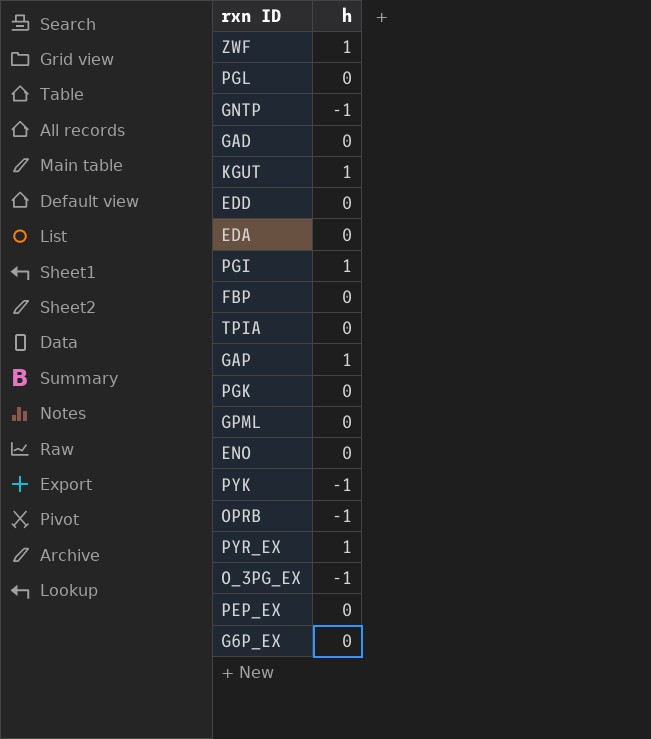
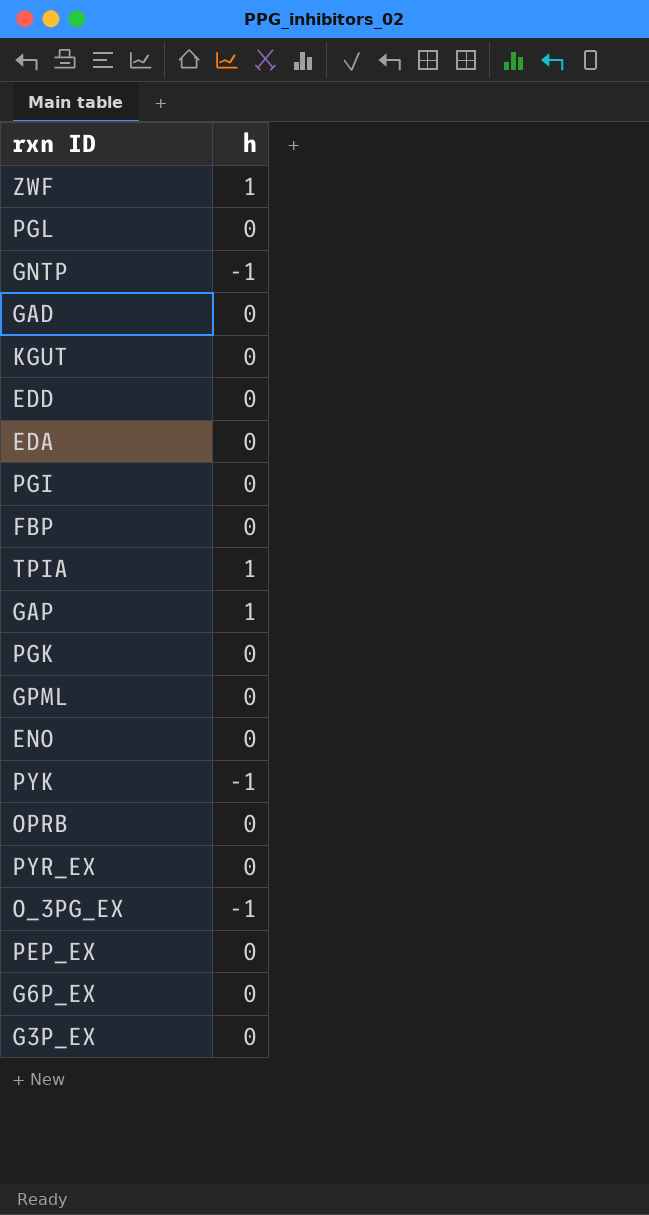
KGUT | h: 1 -> 0
PGI | h: 1 -> 0
TPIA | h: 0 -> 1
OPRB | h: -1 -> 0
PYR_EX | h: 1 -> 0
row G3P_EX: none -> 0

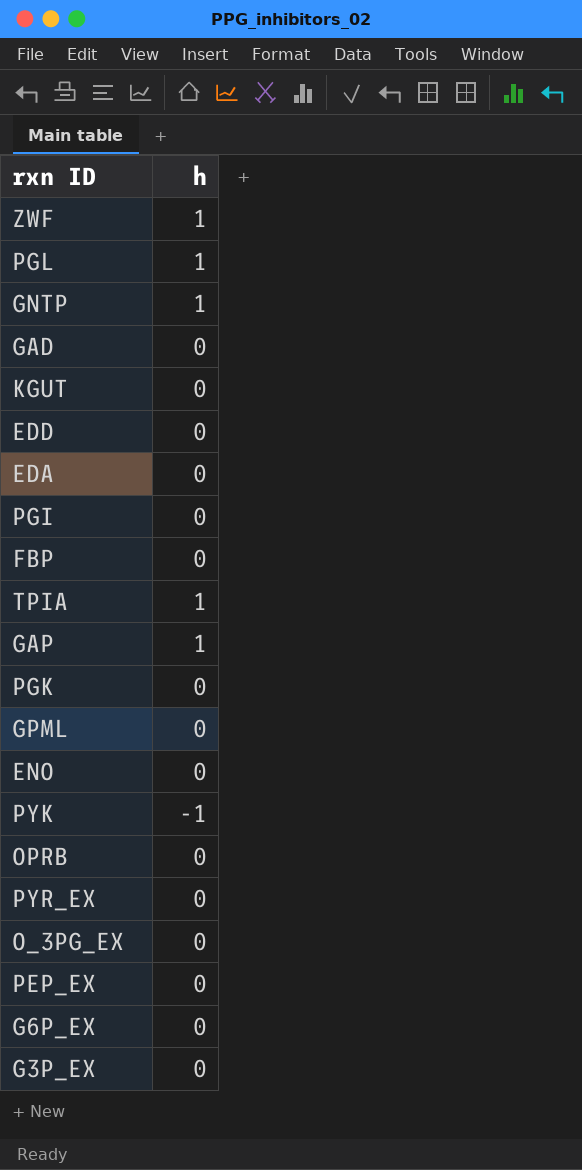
PGL | h: 0 -> 1
GNTP | h: -1 -> 1
O_3PG_EX | h: -1 -> 0

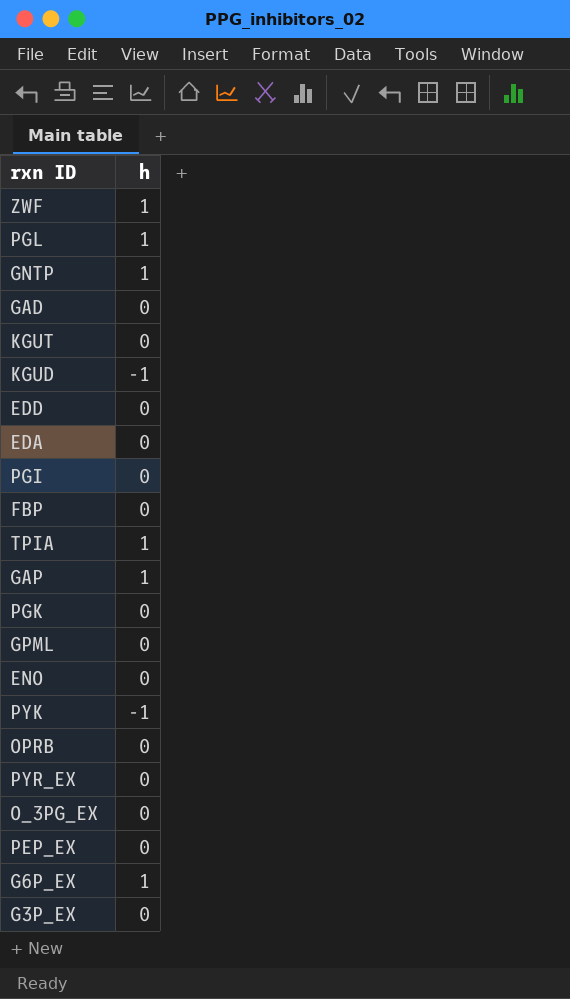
row KGUD: none -> -1
G6P_EX | h: 0 -> 1

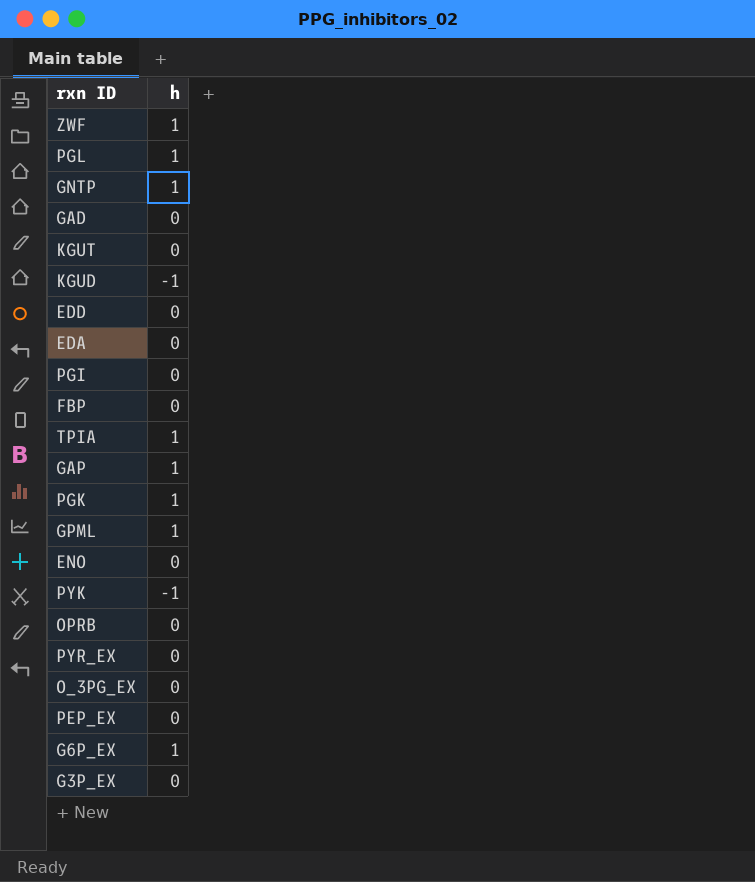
PGK | h: 0 -> 1
GPML | h: 0 -> 1

